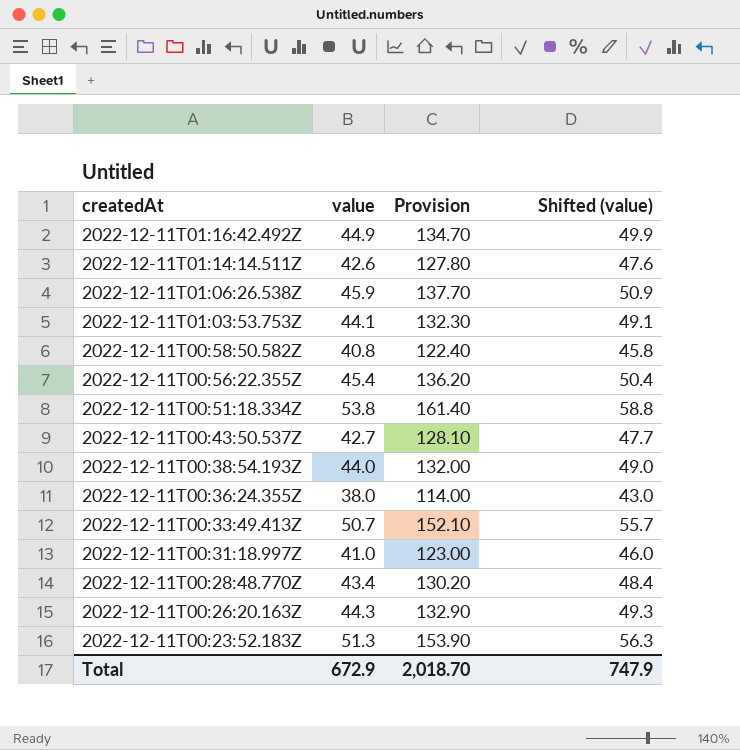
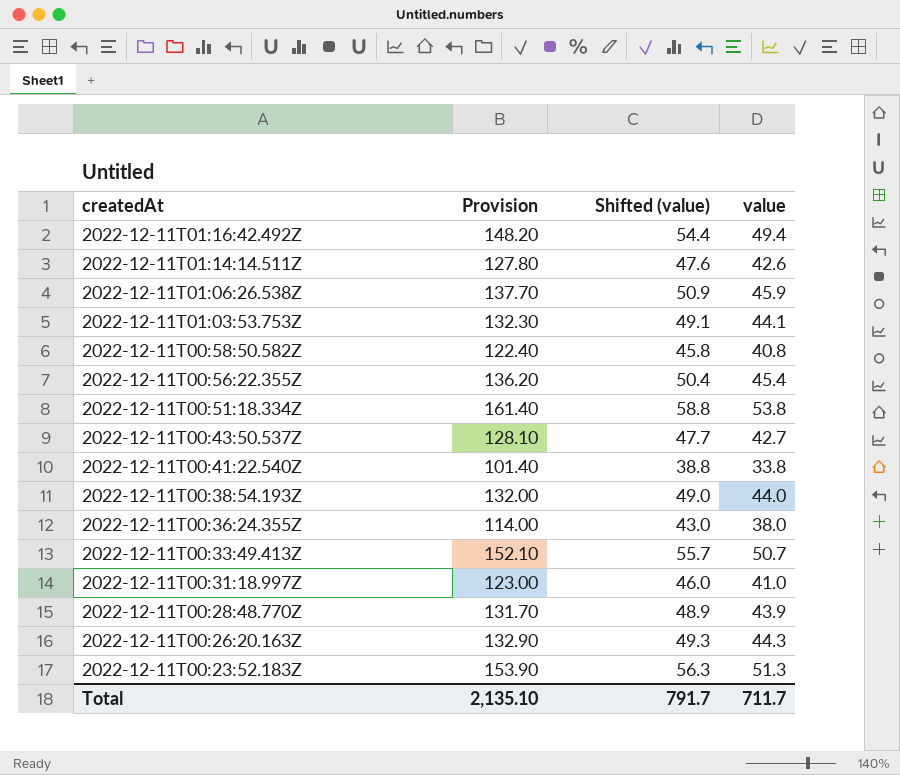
column value | position: 2 -> 4
2022-12-11T01:16:42.492Z | Provision: 134.70 -> 148.20
2022-12-11T01:16:42.492Z | Shifted (value): 49.9 -> 54.4
2022-12-11T01:16:42.492Z | value: 44.9 -> 49.4
row 2022-12-11T00:41:22.540Z: none -> 101.40 | 38.8 | 33.8
2022-12-11T00:28:48.770Z | Provision: 130.20 -> 131.70
2022-12-11T00:28:48.770Z | Shifted (value): 48.4 -> 48.9
2022-12-11T00:28:48.770Z | value: 43.4 -> 43.9
Total | Provision: 2,018.70 -> 2,135.10
Total | Shifted (value): 747.9 -> 791.7
Total | value: 672.9 -> 711.7

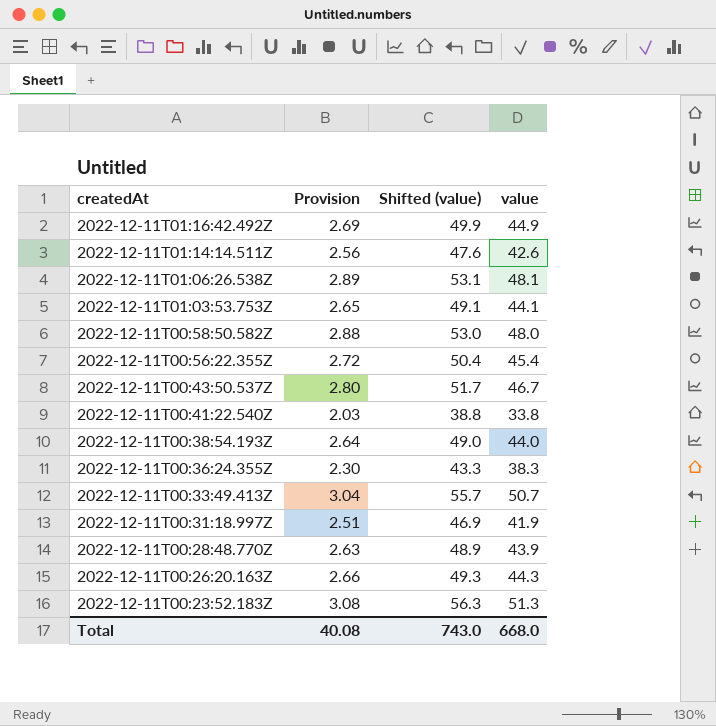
column Provision | formula: [value] * 3 -> [value] * 0.06
row 2022-12-11T00:51:18.334Z: 161.40 | 58.8 | 53.8 -> none
2022-12-11T01:16:42.492Z | Shifted (value): 54.4 -> 49.9
2022-12-11T01:16:42.492Z | value: 49.4 -> 44.9
2022-12-11T01:06:26.538Z | Shifted (value): 50.9 -> 53.1
2022-12-11T01:06:26.538Z | value: 45.9 -> 48.1
2022-12-11T00:58:50.582Z | Shifted (value): 45.8 -> 53.0
2022-12-11T00:58:50.582Z | value: 40.8 -> 48.0
2022-12-11T00:43:50.537Z | Shifted (value): 47.7 -> 51.7
2022-12-11T00:43:50.537Z | value: 42.7 -> 46.7
2022-12-11T00:36:24.355Z | Shifted (value): 43.0 -> 43.3
2022-12-11T00:36:24.355Z | value: 38.0 -> 38.3
2022-12-11T00:31:18.997Z | Shifted (value): 46.0 -> 46.9
2022-12-11T00:31:18.997Z | value: 41.0 -> 41.9
Total | Provision: 2,135.10 -> 40.08
Total | Shifted (value): 791.7 -> 743.0
Total | value: 711.7 -> 668.0

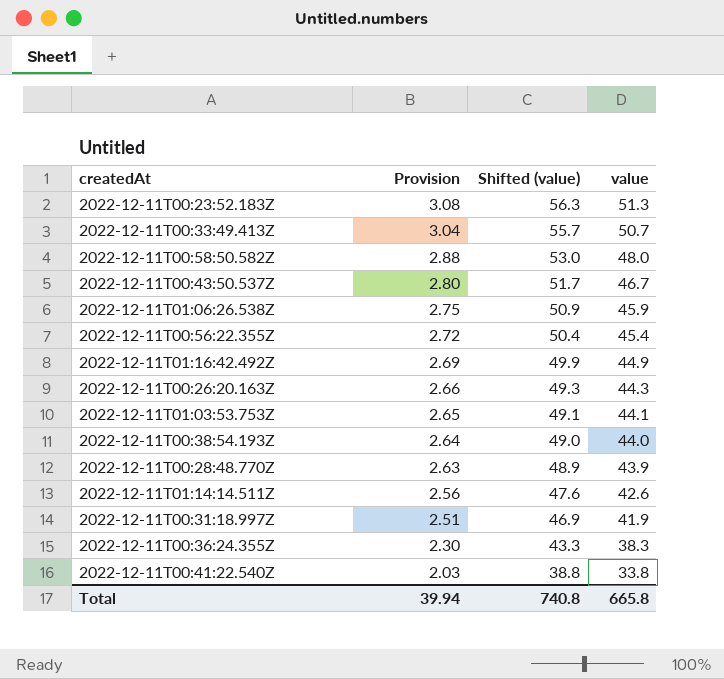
row order: createdAt descending -> Provision descending
2022-12-11T01:06:26.538Z | Provision: 2.89 -> 2.75
2022-12-11T01:06:26.538Z | Shifted (value): 53.1 -> 50.9
2022-12-11T01:06:26.538Z | value: 48.1 -> 45.9
Total | Provision: 40.08 -> 39.94
Total | Shifted (value): 743.0 -> 740.8
Total | value: 668.0 -> 665.8

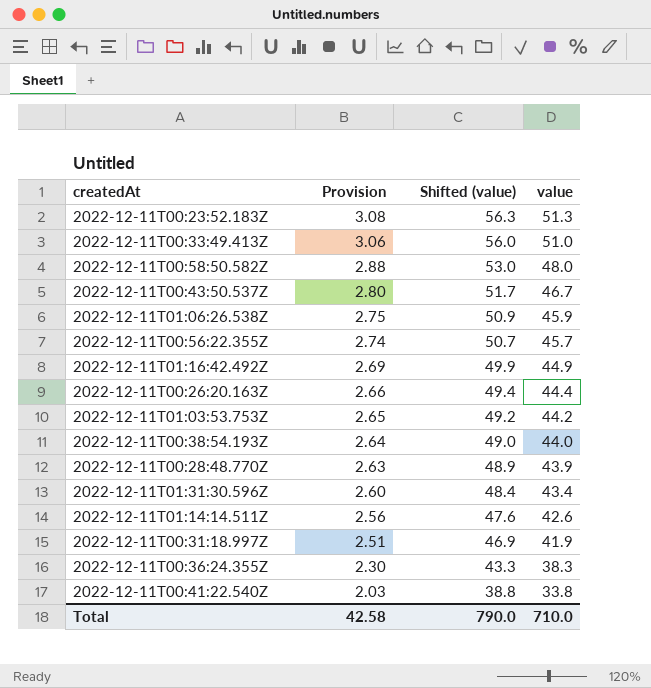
2022-12-11T00:33:49.413Z | Provision: 3.04 -> 3.06
2022-12-11T00:33:49.413Z | Shifted (value): 55.7 -> 56.0
2022-12-11T00:33:49.413Z | value: 50.7 -> 51.0
2022-12-11T00:56:22.355Z | Provision: 2.72 -> 2.74
2022-12-11T00:56:22.355Z | Shifted (value): 50.4 -> 50.7
2022-12-11T00:56:22.355Z | value: 45.4 -> 45.7
2022-12-11T00:26:20.163Z | Shifted (value): 49.3 -> 49.4
2022-12-11T00:26:20.163Z | value: 44.3 -> 44.4
2022-12-11T01:03:53.753Z | Shifted (value): 49.1 -> 49.2
2022-12-11T01:03:53.753Z | value: 44.1 -> 44.2
row 2022-12-11T01:31:30.596Z: none -> 2.60 | 48.4 | 43.4
Total | Provision: 39.94 -> 42.58
Total | Shifted (value): 740.8 -> 790.0
Total | value: 665.8 -> 710.0

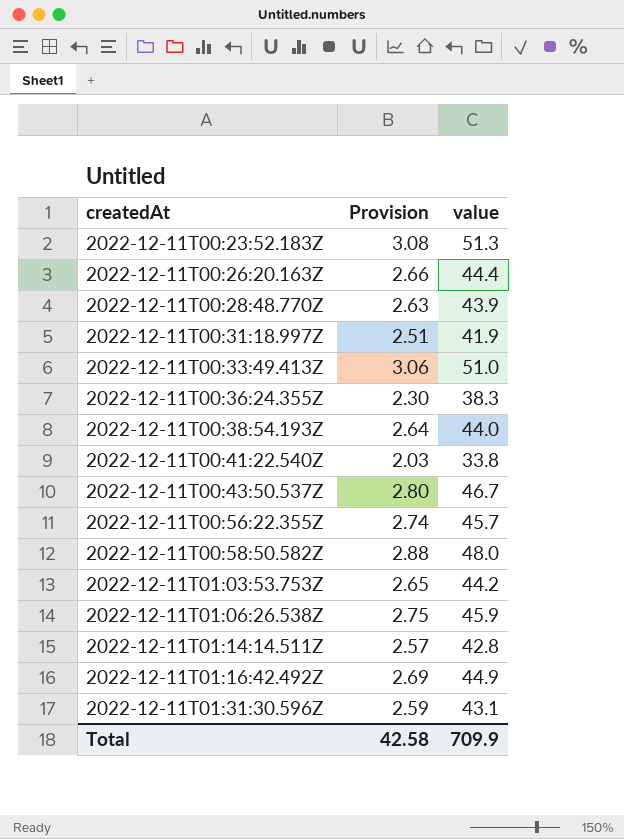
row order: Provision descending -> createdAt ascending
column Shifted (value) | formula: [value] + 5 -> none
2022-12-11T01:14:14.511Z | Provision: 2.56 -> 2.57
2022-12-11T01:14:14.511Z | value: 42.6 -> 42.8
2022-12-11T01:31:30.596Z | Provision: 2.60 -> 2.59
2022-12-11T01:31:30.596Z | value: 43.4 -> 43.1
Total | value: 710.0 -> 709.9

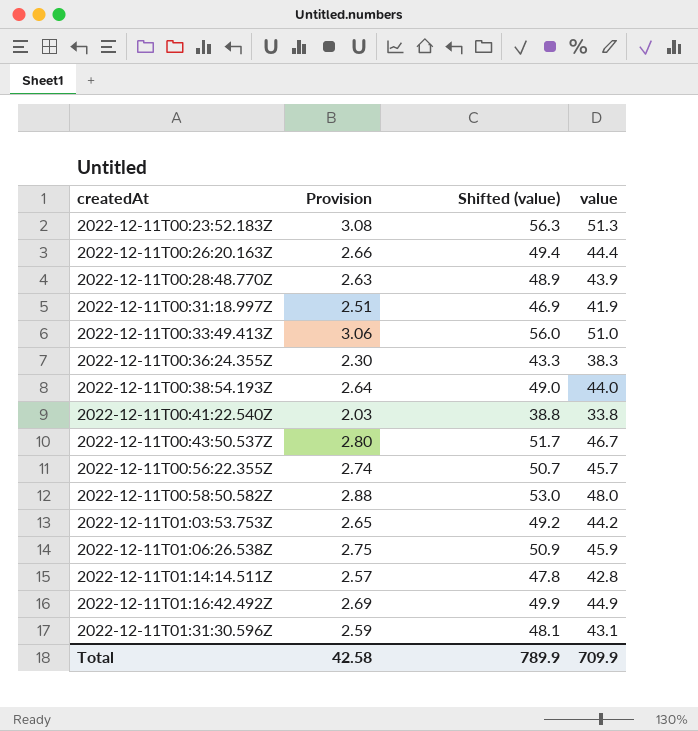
column Shifted (value) | formula: none -> [value] + 5

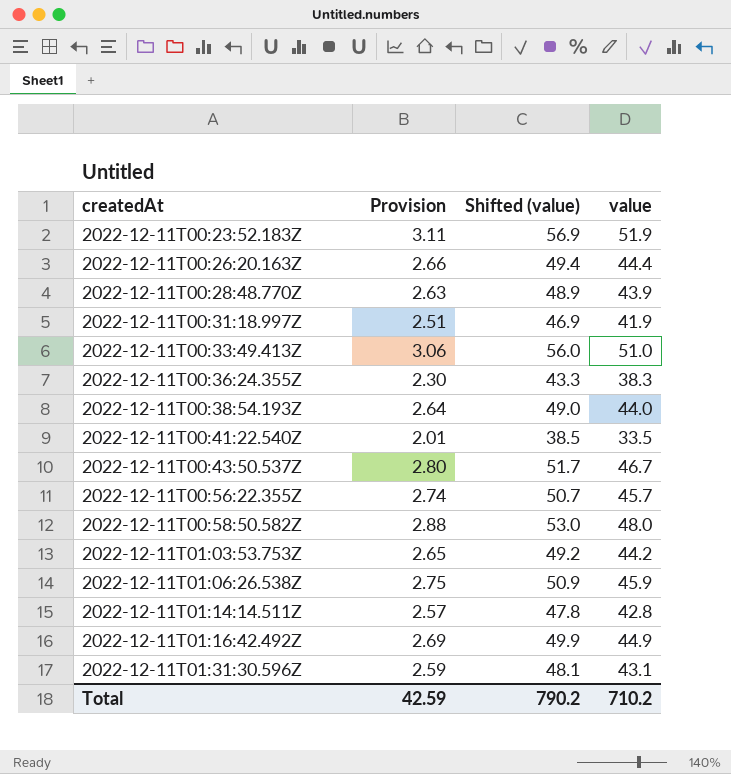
2022-12-11T00:23:52.183Z | Provision: 3.08 -> 3.11
2022-12-11T00:23:52.183Z | Shifted (value): 56.3 -> 56.9
2022-12-11T00:23:52.183Z | value: 51.3 -> 51.9
2022-12-11T00:41:22.540Z | Provision: 2.03 -> 2.01
2022-12-11T00:41:22.540Z | Shifted (value): 38.8 -> 38.5
2022-12-11T00:41:22.540Z | value: 33.8 -> 33.5
Total | Provision: 42.58 -> 42.59
Total | Shifted (value): 789.9 -> 790.2
Total | value: 709.9 -> 710.2

